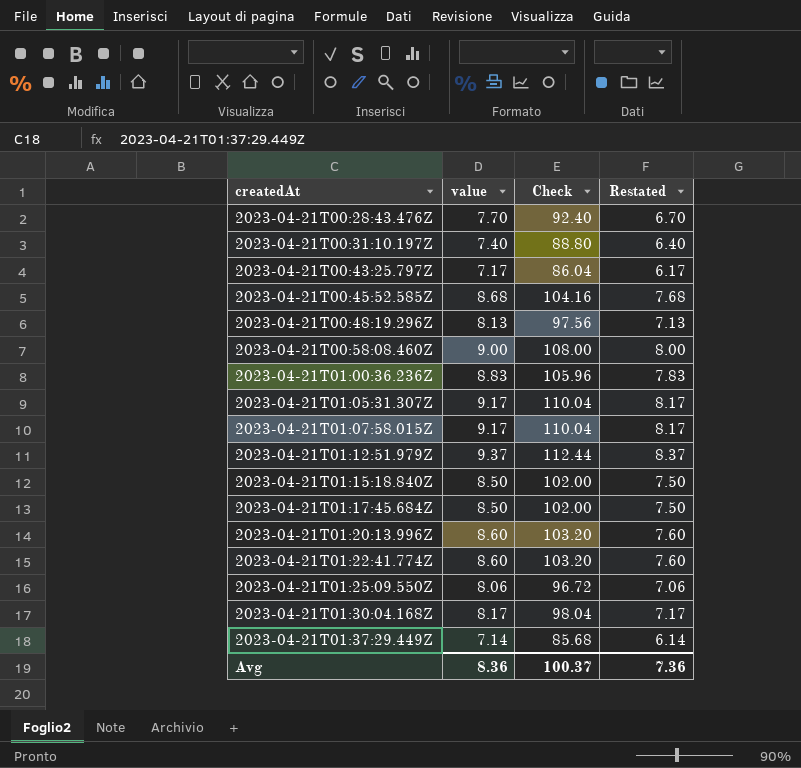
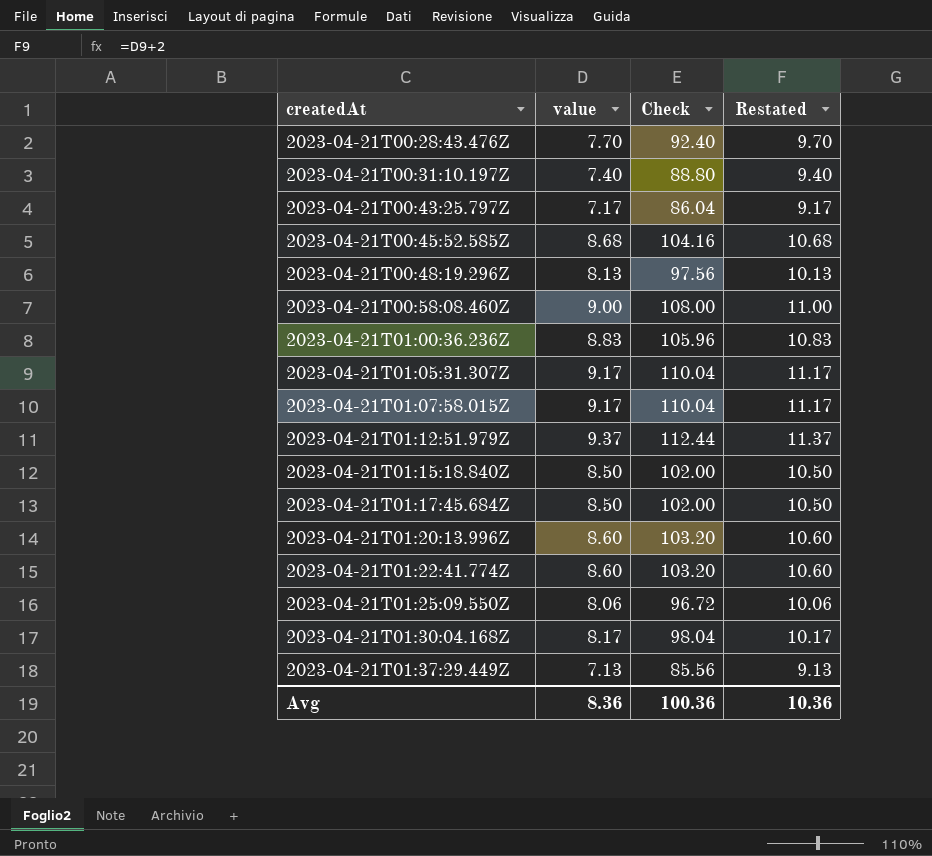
column Restated | formula: [value] - 1 -> [value] + 2
2023-04-21T01:37:29.449Z | value: 7.14 -> 7.13
2023-04-21T01:37:29.449Z | Check: 85.68 -> 85.56
Avg | Check: 100.37 -> 100.36
Avg | Restated: 7.36 -> 10.36

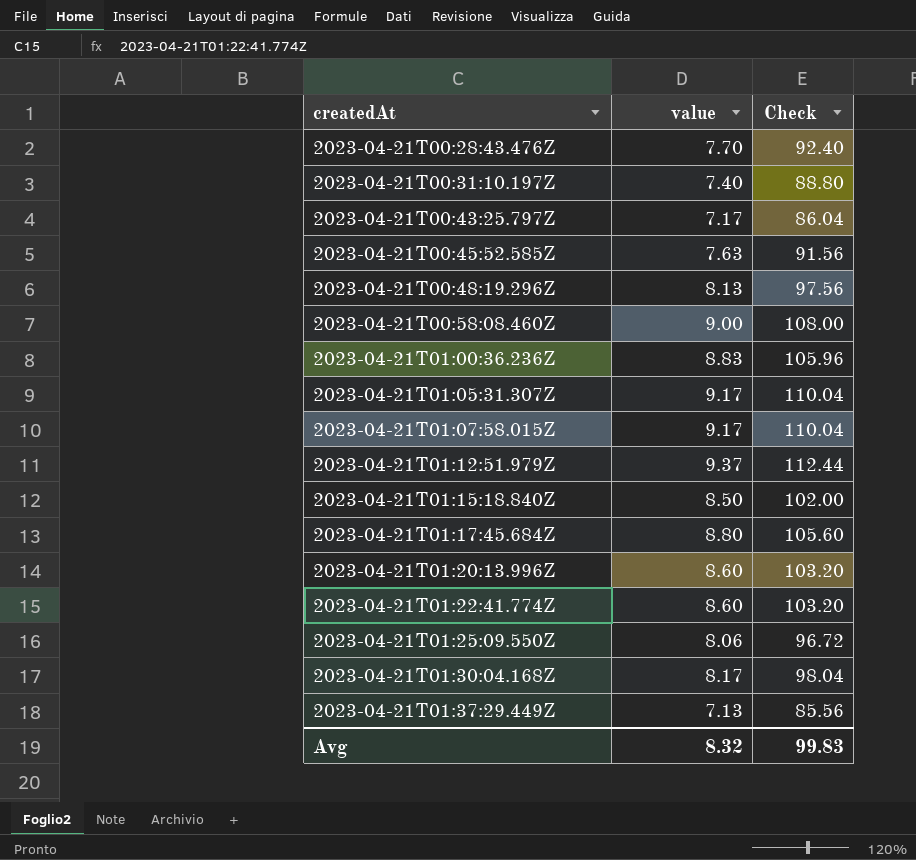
column Restated | formula: [value] + 2 -> none
2023-04-21T00:45:52.585Z | value: 8.68 -> 7.63
2023-04-21T00:45:52.585Z | Check: 104.16 -> 91.56
2023-04-21T01:17:45.684Z | value: 8.50 -> 8.80
2023-04-21T01:17:45.684Z | Check: 102.00 -> 105.60
Avg | value: 8.36 -> 8.32
Avg | Check: 100.36 -> 99.83

